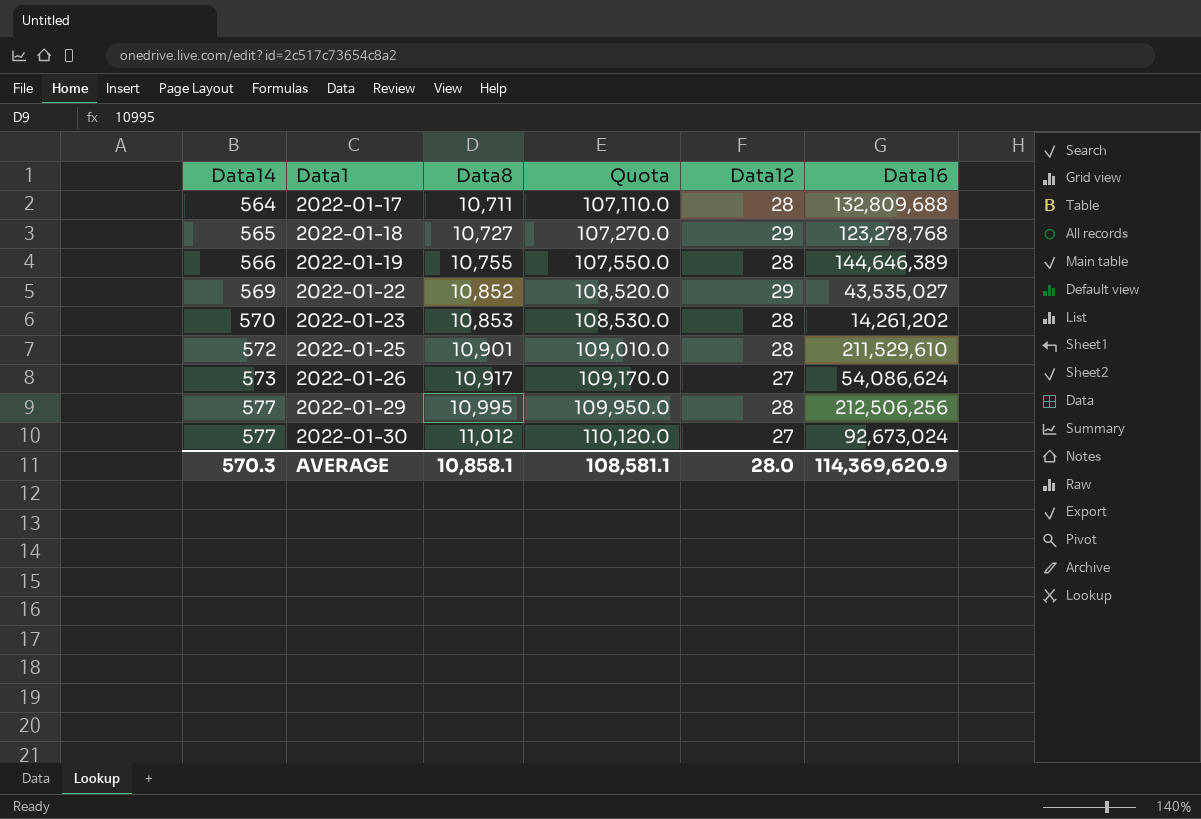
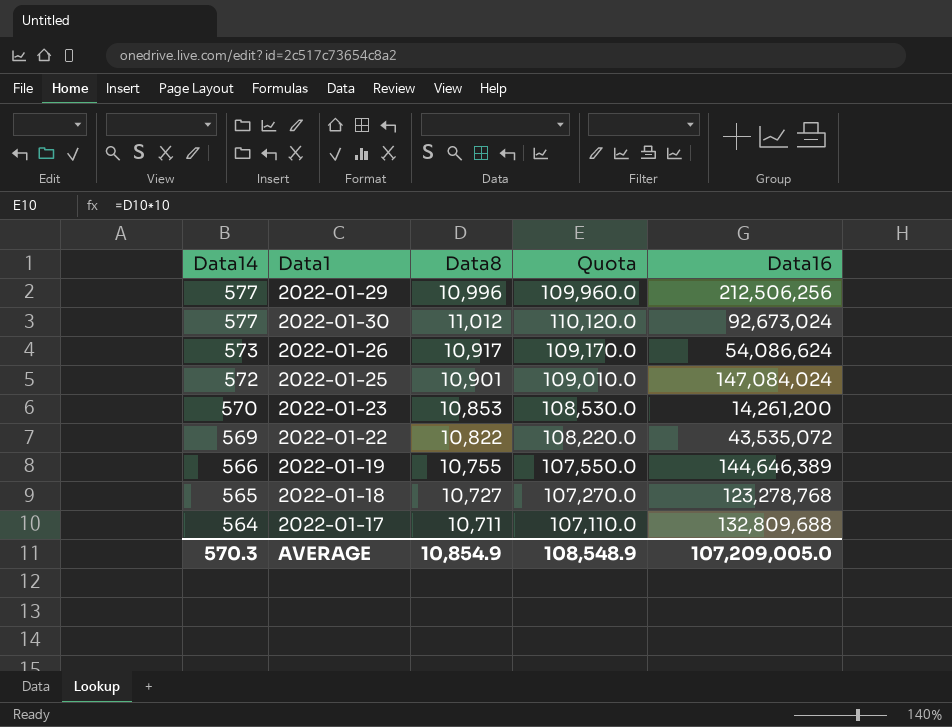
row order: Data14 ascending -> Data14 descending
column Data12 | position: 5 -> none
2022-01-29 | Data8: 10,995 -> 10,996
2022-01-29 | Quota: 109,950.0 -> 109,960.0
2022-01-25 | Data16: 211,529,610 -> 147,084,024
2022-01-23 | Data16: 14,261,202 -> 14,261,200
2022-01-22 | Data8: 10,852 -> 10,822
2022-01-22 | Quota: 108,520.0 -> 108,220.0
2022-01-22 | Data16: 43,535,027 -> 43,535,072
AVERAGE | Data8: 10,858.1 -> 10,854.9
AVERAGE | Quota: 108,581.1 -> 108,548.9
AVERAGE | Data16: 114,369,620.9 -> 107,209,005.0

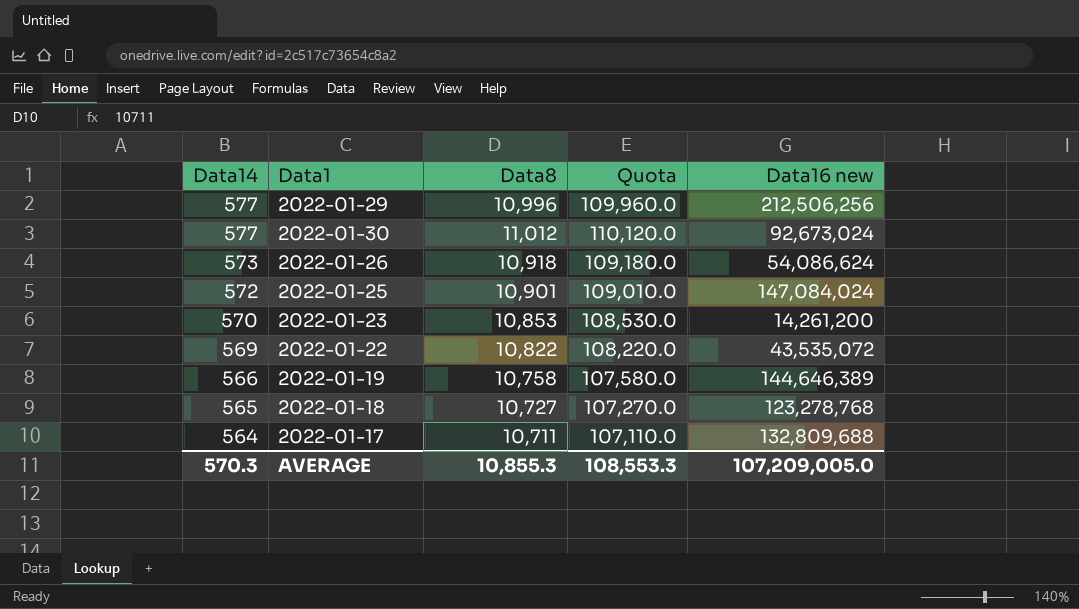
column name: Data16 -> Data16 new
2022-01-26 | Data8: 10,917 -> 10,918
2022-01-26 | Quota: 109,170.0 -> 109,180.0
2022-01-19 | Data8: 10,755 -> 10,758
2022-01-19 | Quota: 107,550.0 -> 107,580.0
AVERAGE | Data8: 10,854.9 -> 10,855.3
AVERAGE | Quota: 108,548.9 -> 108,553.3

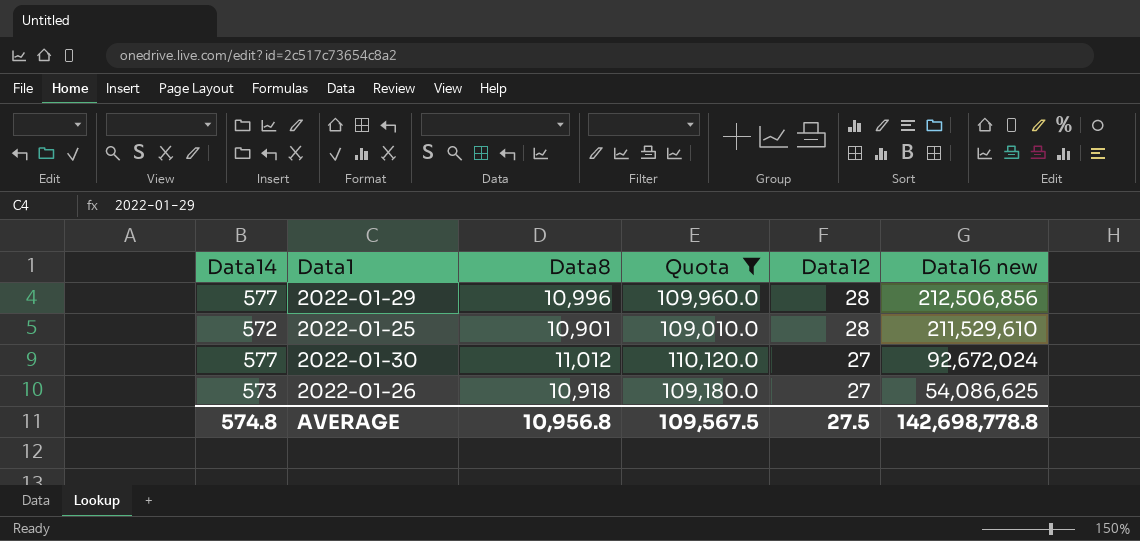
filter: none -> Quota >= 109,010.0
row order: Data14 descending -> Data12 descending
column Data12 | position: none -> 5
2022-01-29 | Data16 new: 212,506,256 -> 212,506,856
2022-01-25 | Data16 new: 147,084,024 -> 211,529,610
2022-01-30 | Data16 new: 92,673,024 -> 92,672,024
2022-01-26 | Data16 new: 54,086,624 -> 54,086,625
AVERAGE | Data14: 570.3 -> 574.8
AVERAGE | Data8: 10,855.3 -> 10,956.8
AVERAGE | Quota: 108,553.3 -> 109,567.5
AVERAGE | Data16 new: 107,209,005.0 -> 142,698,778.8

